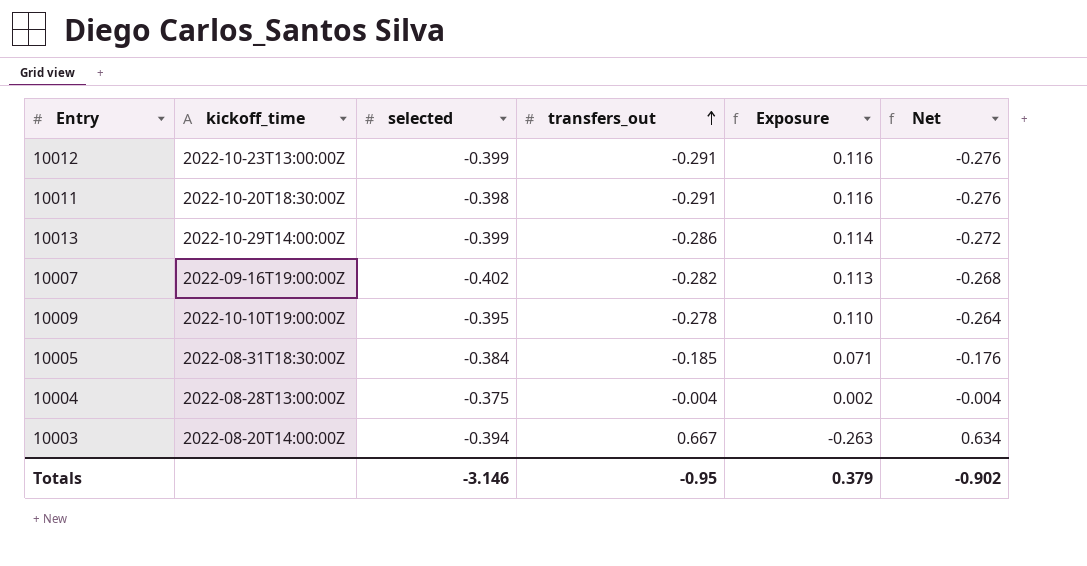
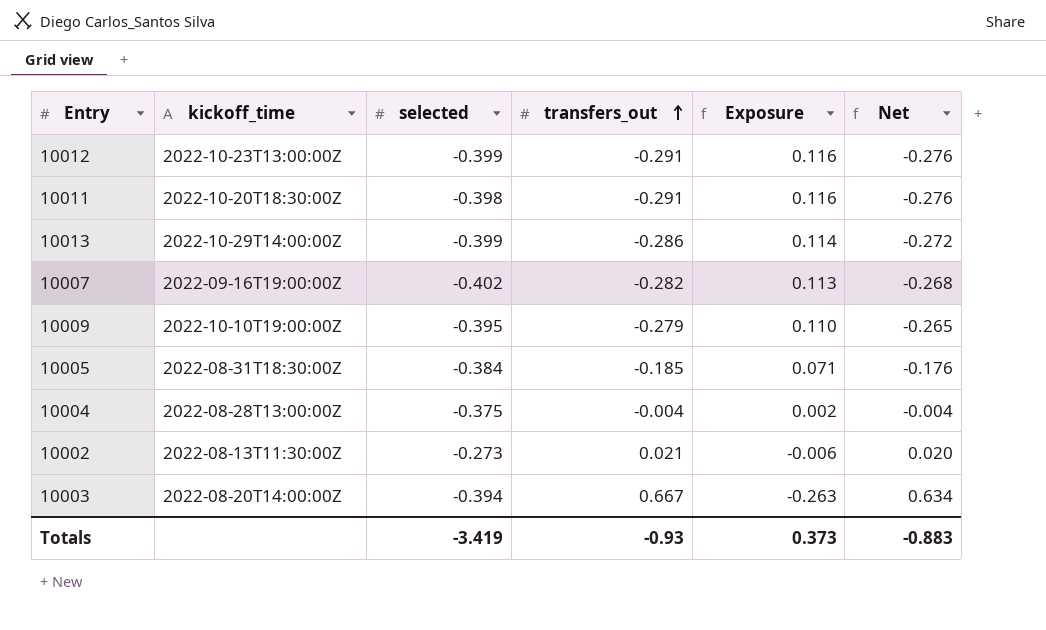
10009 | transfers_out: -0.278 -> -0.279
10009 | Net: -0.264 -> -0.265
row 10002: none -> 2022-08-13T11:30:00Z | -0.273 | 0.021 | -0.006 | 0.020
Totals | selected: -3.146 -> -3.419
Totals | transfers_out: -0.95 -> -0.93
Totals | Exposure: 0.379 -> 0.373
Totals | Net: -0.902 -> -0.883

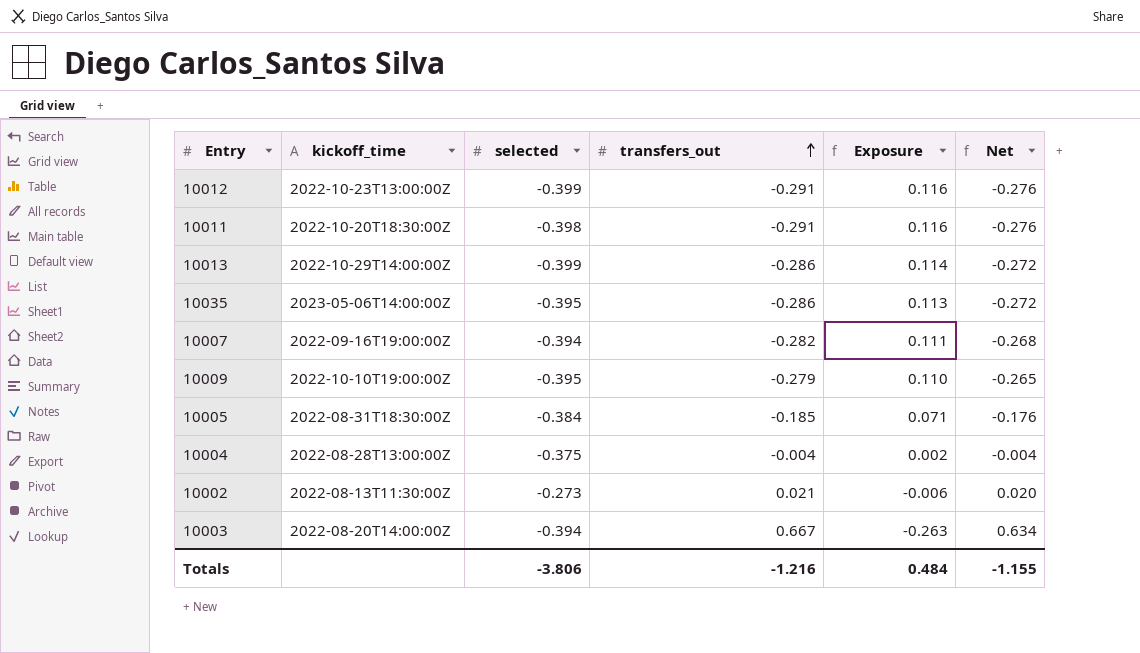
row 10035: none -> 2023-05-06T14:00:00Z | -0.395 | -0.286 | 0.113 | -0.272
10007 | selected: -0.402 -> -0.394
10007 | Exposure: 0.113 -> 0.111
Totals | selected: -3.419 -> -3.806
Totals | transfers_out: -0.93 -> -1.216
Totals | Exposure: 0.373 -> 0.484
Totals | Net: -0.883 -> -1.155

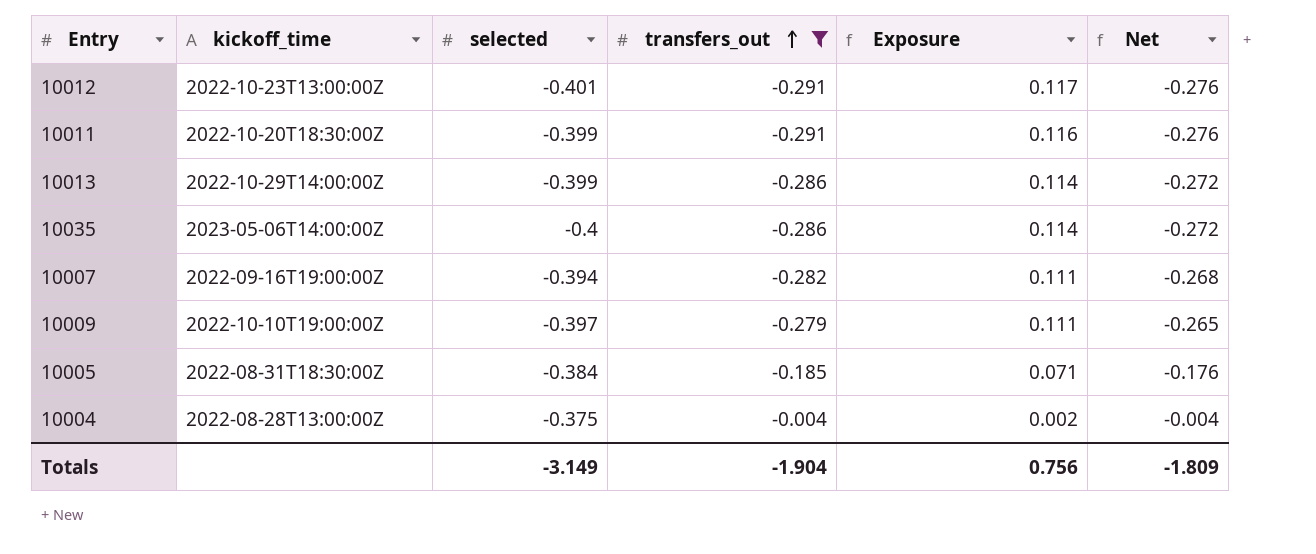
filter: none -> transfers_out <= -0.004
10012 | selected: -0.399 -> -0.401
10012 | Exposure: 0.116 -> 0.117
10011 | selected: -0.398 -> -0.399
10035 | selected: -0.395 -> -0.4
10035 | Exposure: 0.113 -> 0.114
10009 | selected: -0.395 -> -0.397
10009 | Exposure: 0.110 -> 0.111
Totals | selected: -3.806 -> -3.149
Totals | transfers_out: -1.216 -> -1.904
Totals | Exposure: 0.484 -> 0.756
Totals | Net: -1.155 -> -1.809

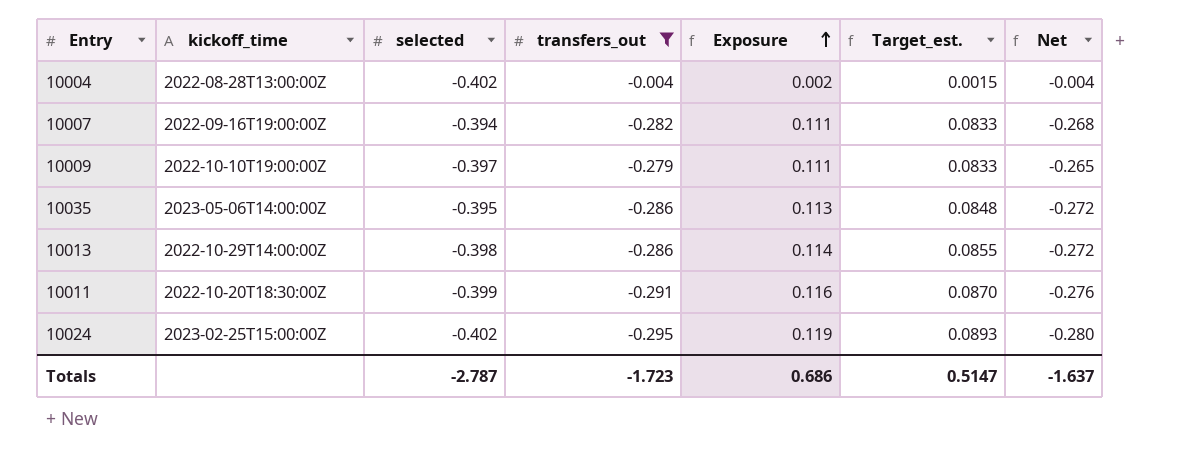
row order: transfers_out ascending -> Exposure ascending
column Target_est. | formula: none -> [Exposure] * 0.75
row 10012: 2022-10-23T13:00:00Z | -0.401 | -0.291 | 0.117 | -0.276 -> none
row 10005: 2022-08-31T18:30:00Z | -0.384 | -0.185 | 0.071 | -0.176 -> none
10004 | selected: -0.375 -> -0.402
10035 | selected: -0.4 -> -0.395
10035 | Exposure: 0.114 -> 0.113
10013 | selected: -0.399 -> -0.398
row 10024: none -> 2023-02-25T15:00:00Z | -0.402 | -0.295 | 0.119 | 0.0893 | -0.280
Totals | selected: -3.149 -> -2.787
Totals | transfers_out: -1.904 -> -1.723
Totals | Exposure: 0.756 -> 0.686
Totals | Net: -1.809 -> -1.637

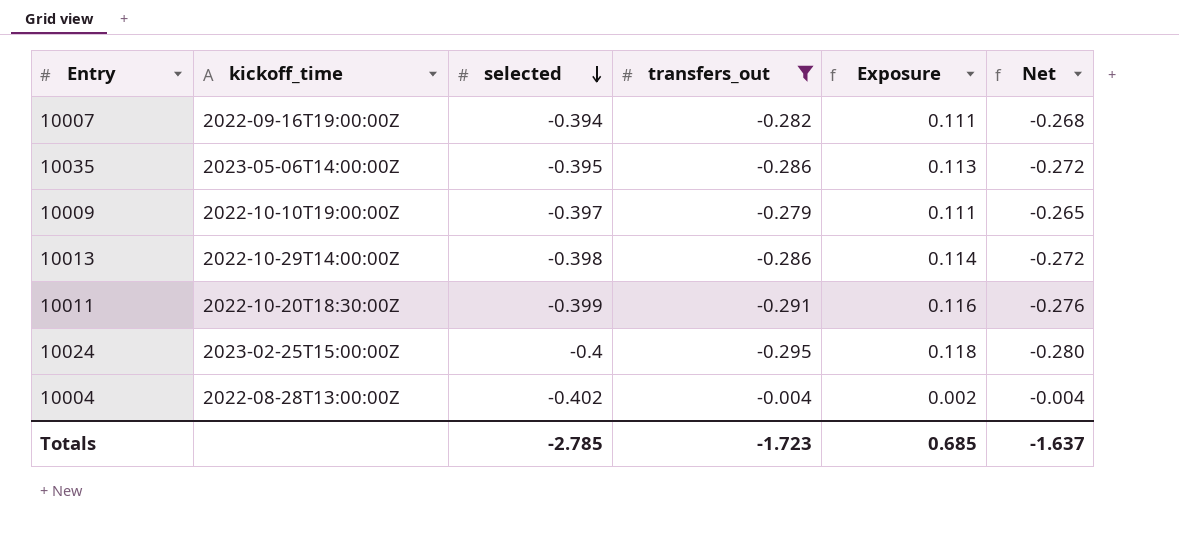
row order: Exposure ascending -> selected descending
column Target_est. | formula: [Exposure] * 0.75 -> none
10024 | selected: -0.402 -> -0.4
10024 | Exposure: 0.119 -> 0.118
Totals | selected: -2.787 -> -2.785
Totals | Exposure: 0.686 -> 0.685

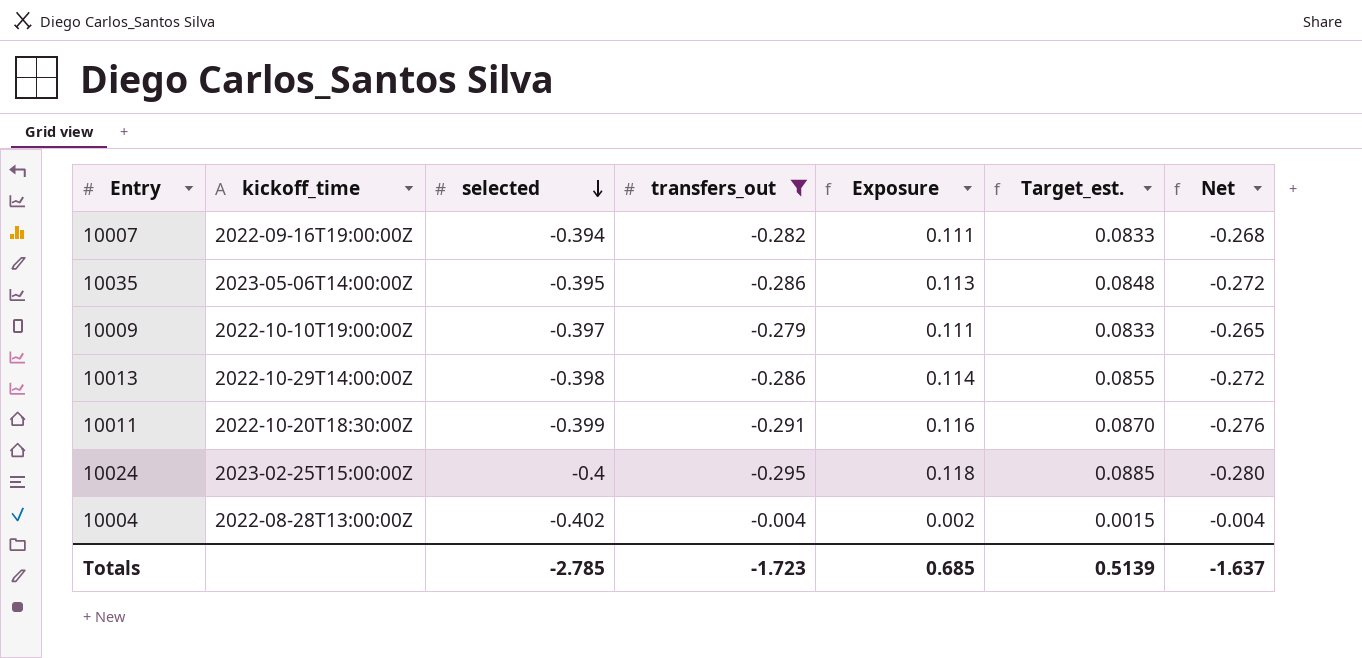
column Target_est. | formula: none -> [Exposure] * 0.75

